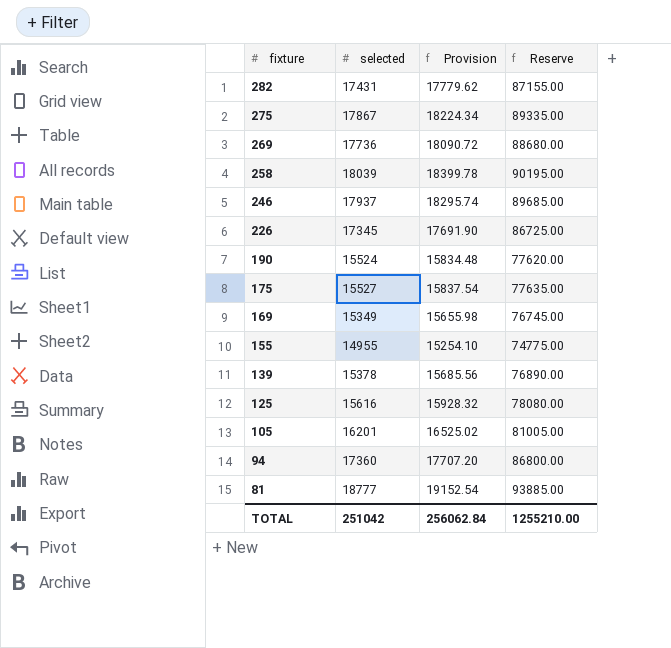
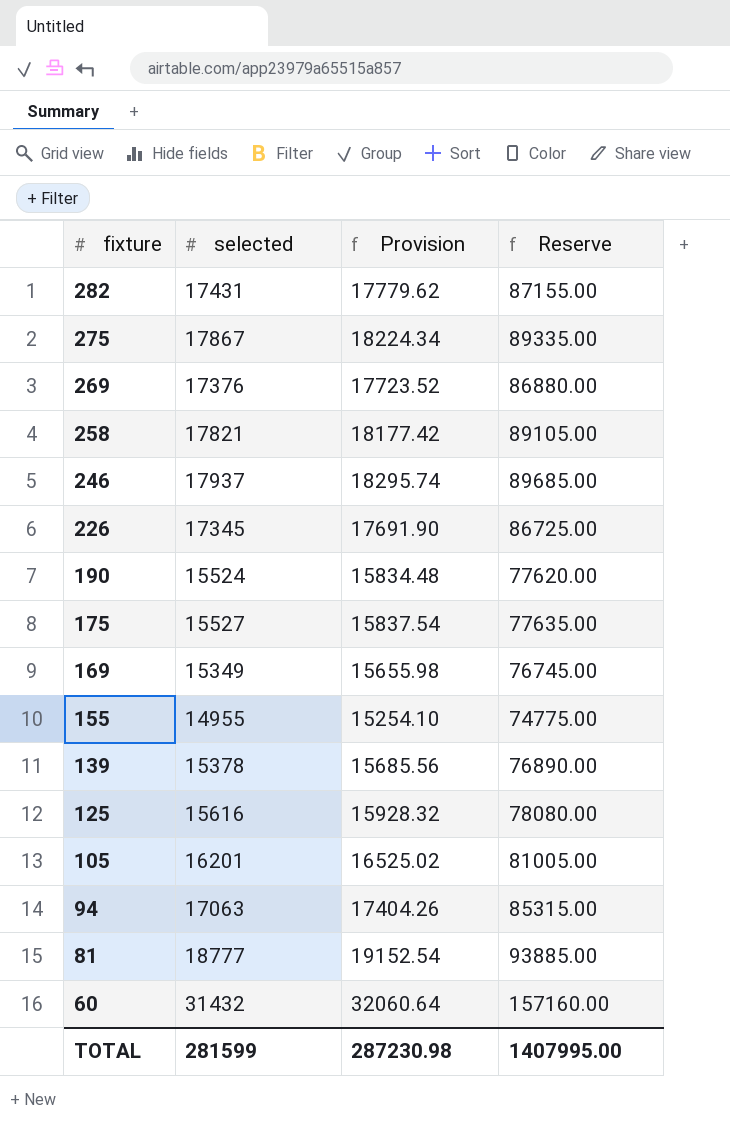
269 | selected: 17736 -> 17376
269 | Provision: 18090.72 -> 17723.52
269 | Reserve: 88680.00 -> 86880.00
258 | selected: 18039 -> 17821
258 | Provision: 18399.78 -> 18177.42
258 | Reserve: 90195.00 -> 89105.00
94 | selected: 17360 -> 17063
94 | Provision: 17707.20 -> 17404.26
94 | Reserve: 86800.00 -> 85315.00
row 60: none -> 31432 | 32060.64 | 157160.00
TOTAL | selected: 251042 -> 281599
TOTAL | Provision: 256062.84 -> 287230.98
TOTAL | Reserve: 1255210.00 -> 1407995.00

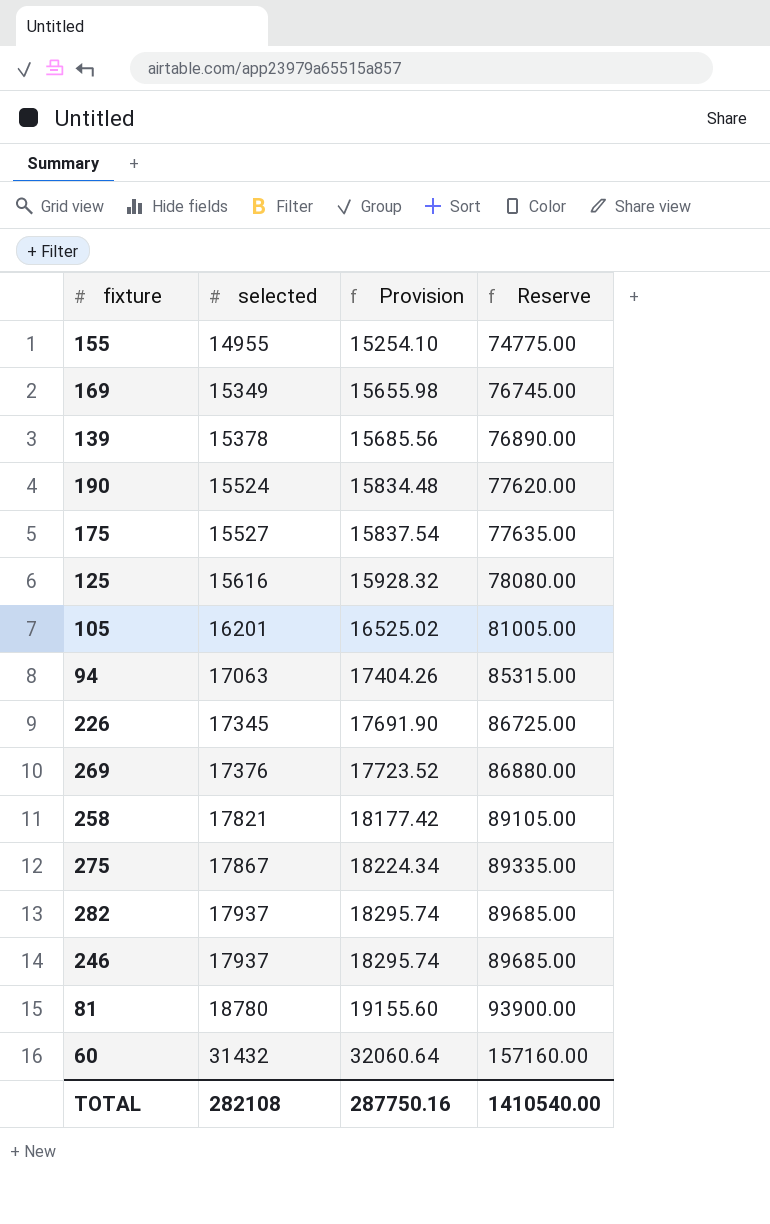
row order: fixture descending -> selected ascending
282 | selected: 17431 -> 17937
282 | Provision: 17779.62 -> 18295.74
282 | Reserve: 87155.00 -> 89685.00
81 | selected: 18777 -> 18780
81 | Provision: 19152.54 -> 19155.60
81 | Reserve: 93885.00 -> 93900.00
TOTAL | selected: 281599 -> 282108
TOTAL | Provision: 287230.98 -> 287750.16
TOTAL | Reserve: 1407995.00 -> 1410540.00

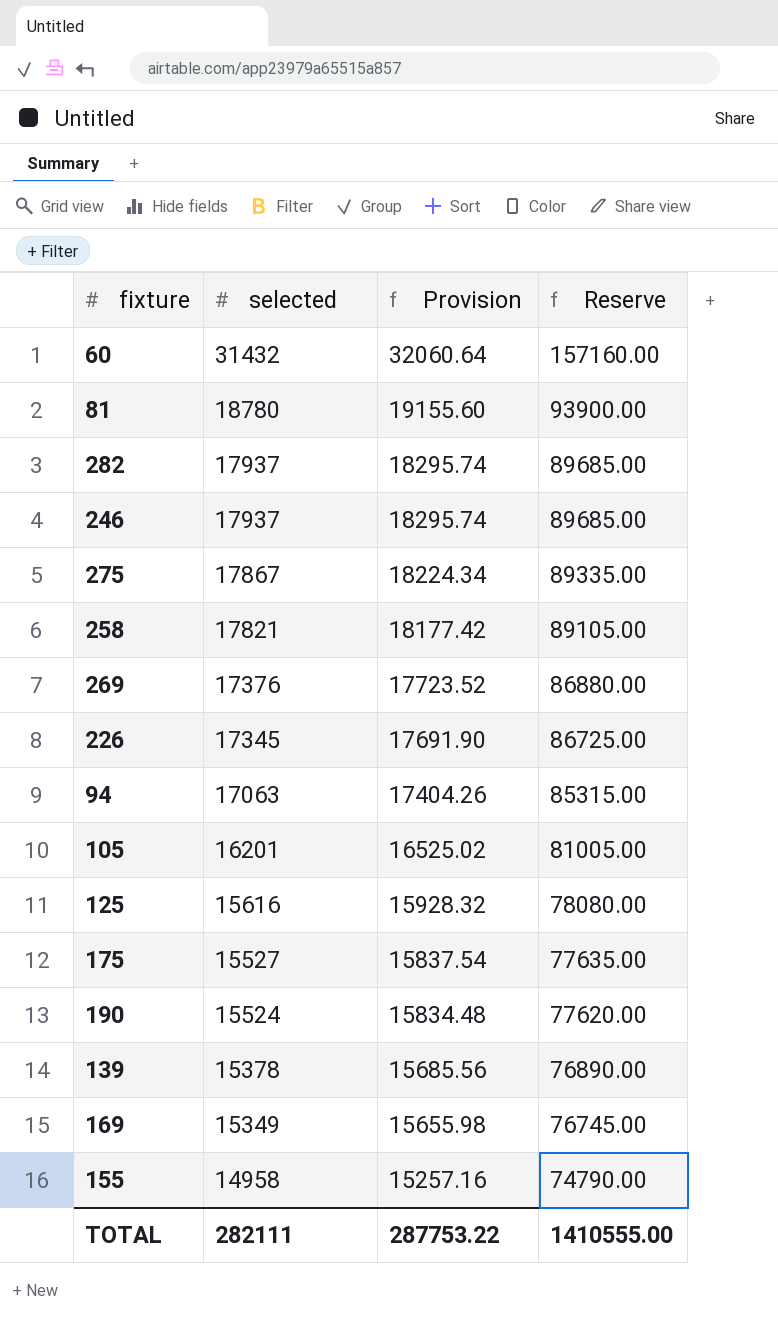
row order: selected ascending -> selected descending
155 | selected: 14955 -> 14958
155 | Provision: 15254.10 -> 15257.16
155 | Reserve: 74775.00 -> 74790.00
TOTAL | selected: 282108 -> 282111
TOTAL | Provision: 287750.16 -> 287753.22
TOTAL | Reserve: 1410540.00 -> 1410555.00

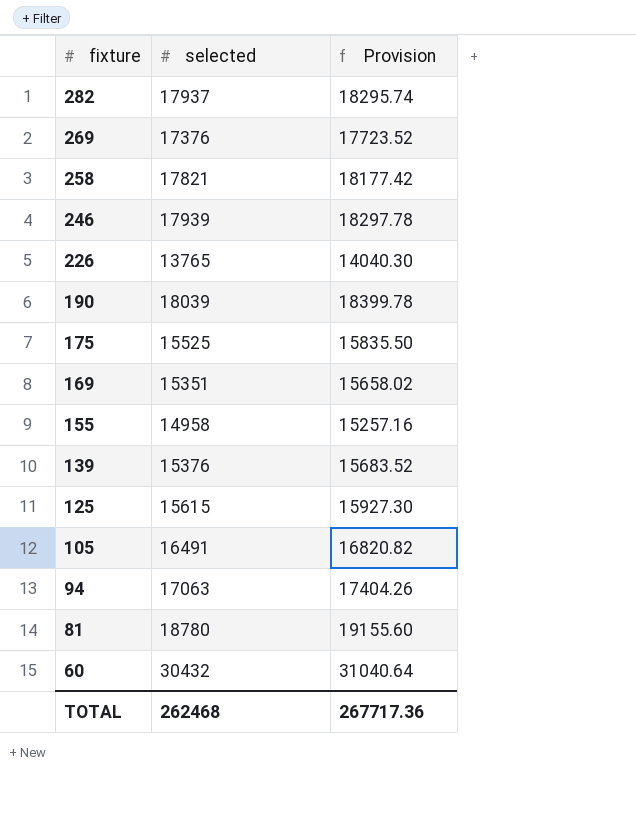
row order: selected descending -> fixture descending
column Reserve | formula: [selected] * 5 -> none
row 275: 17867 | 18224.34 | 89335.00 -> none
246 | selected: 17937 -> 17939
246 | Provision: 18295.74 -> 18297.78
226 | selected: 17345 -> 13765
226 | Provision: 17691.90 -> 14040.30
190 | selected: 15524 -> 18039
190 | Provision: 15834.48 -> 18399.78
175 | selected: 15527 -> 15525
175 | Provision: 15837.54 -> 15835.50
169 | selected: 15349 -> 15351
169 | Provision: 15655.98 -> 15658.02
139 | selected: 15378 -> 15376
139 | Provision: 15685.56 -> 15683.52
125 | selected: 15616 -> 15615
125 | Provision: 15928.32 -> 15927.30
105 | selected: 16201 -> 16491
105 | Provision: 16525.02 -> 16820.82
60 | selected: 31432 -> 30432
60 | Provision: 32060.64 -> 31040.64
TOTAL | selected: 282111 -> 262468
TOTAL | Provision: 287753.22 -> 267717.36

